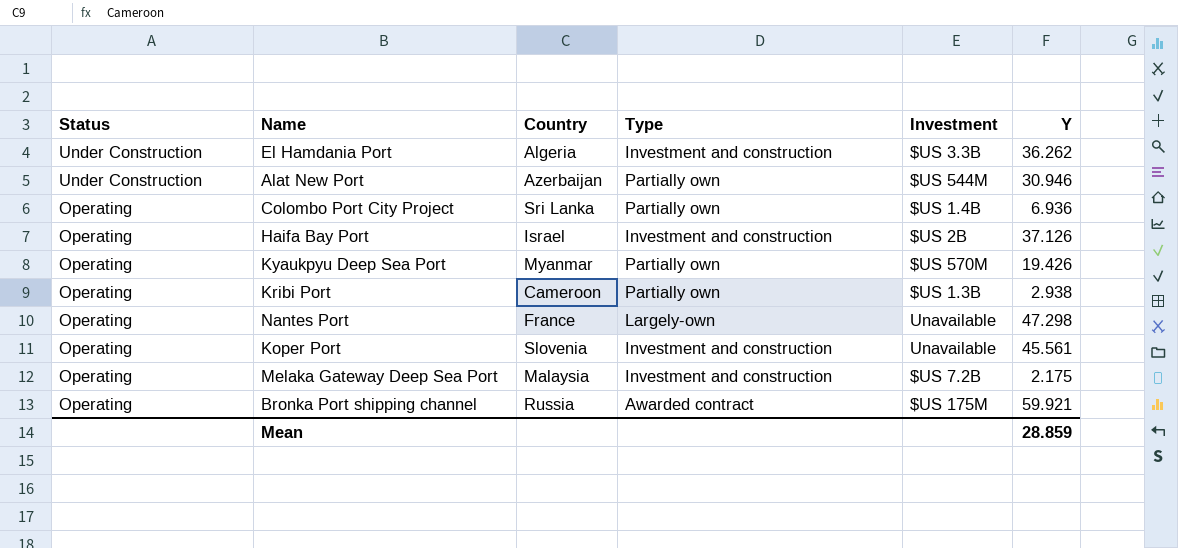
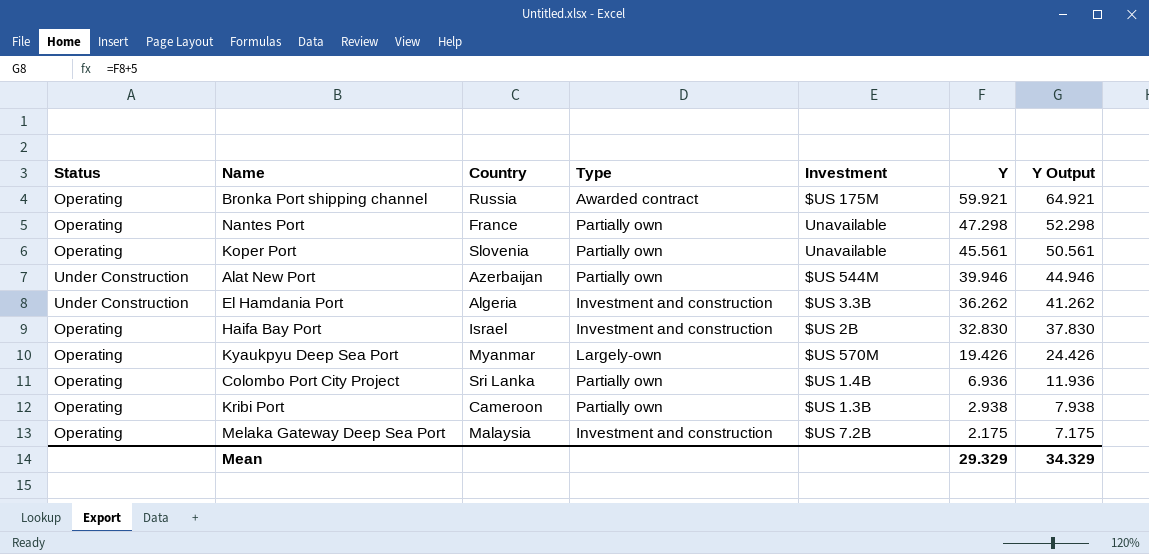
row order: Status descending -> Y descending
column Y Output | formula: none -> [Y] + 5
Nantes Port | Type: Largely-own -> Partially own
Koper Port | Type: Investment and construction -> Partially own
Alat New Port | Y: 30.946 -> 39.946
Haifa Bay Port | Y: 37.126 -> 32.830
Kyaukpyu Deep Sea Port | Type: Partially own -> Largely-own
Mean | Y: 28.859 -> 29.329

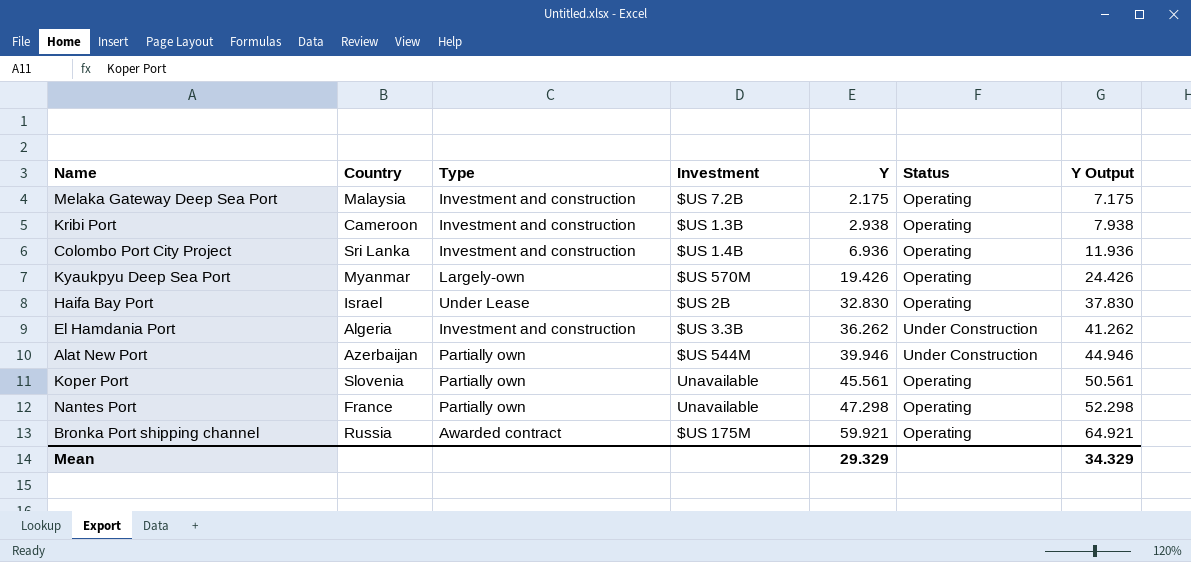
row order: Y descending -> Y ascending
column Status | position: 1 -> 6
Kribi Port | Type: Partially own -> Investment and construction
Colombo Port City Project | Type: Partially own -> Investment and construction
Haifa Bay Port | Type: Investment and construction -> Under Lease

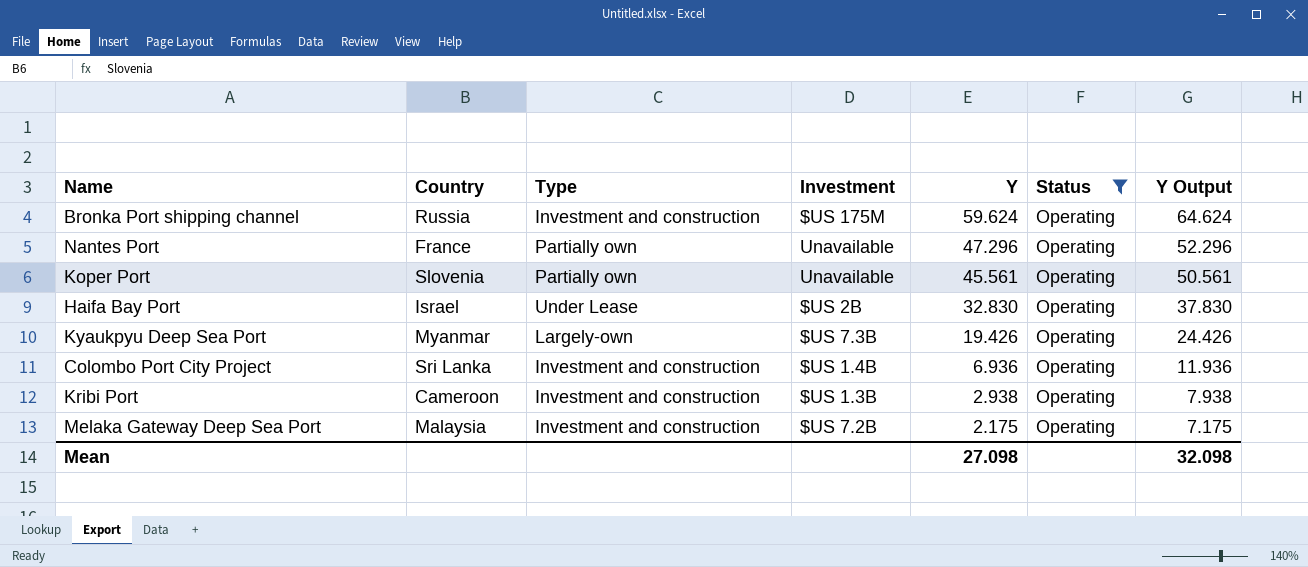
filter: none -> Status = Operating
row order: Y ascending -> Y descending
Bronka Port shipping channel | Type: Awarded contract -> Investment and construction
Bronka Port shipping channel | Y: 59.921 -> 59.624
Bronka Port shipping channel | Y Output: 64.921 -> 64.624
Nantes Port | Y: 47.298 -> 47.296
Nantes Port | Y Output: 52.298 -> 52.296
Kyaukpyu Deep Sea Port | Investment: $US 570M -> $US 7.3B
Mean | Y: 29.329 -> 27.098
Mean | Y Output: 34.329 -> 32.098

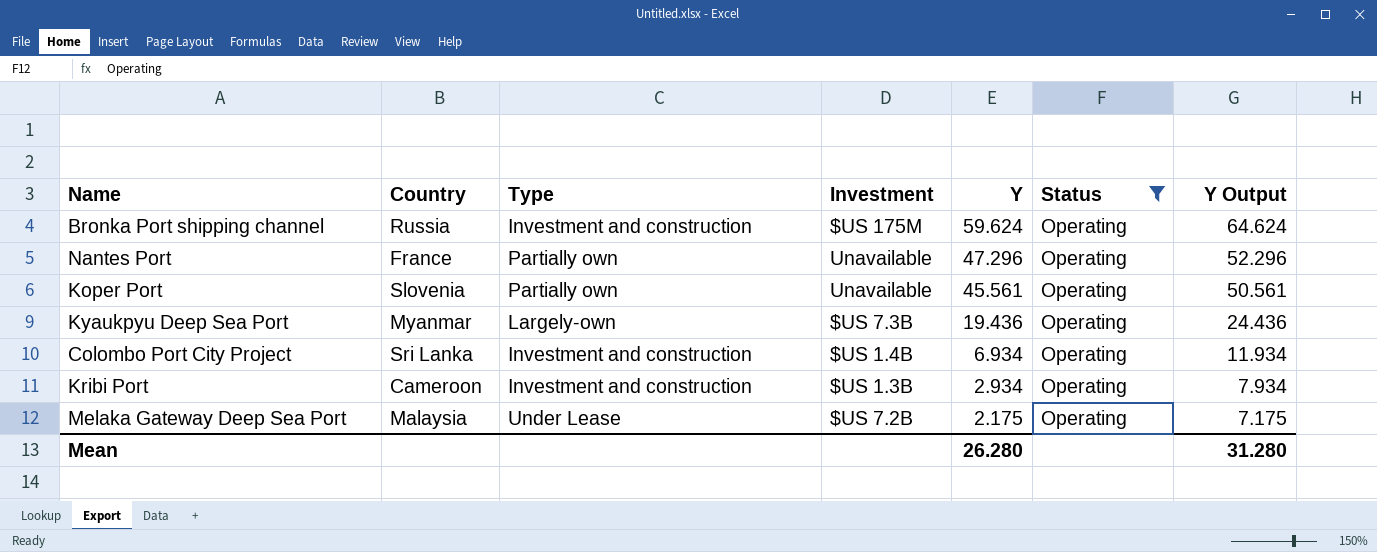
row Haifa Bay Port: Israel | Under Lease | $US 2B | 32.830 | Operating | 37.830 -> none
Kyaukpyu Deep Sea Port | Y: 19.426 -> 19.436
Kyaukpyu Deep Sea Port | Y Output: 24.426 -> 24.436
Colombo Port City Project | Y: 6.936 -> 6.934
Colombo Port City Project | Y Output: 11.936 -> 11.934
Kribi Port | Y: 2.938 -> 2.934
Kribi Port | Y Output: 7.938 -> 7.934
Melaka Gateway Deep Sea Port | Type: Investment and construction -> Under Lease
Mean | Y: 27.098 -> 26.280
Mean | Y Output: 32.098 -> 31.280

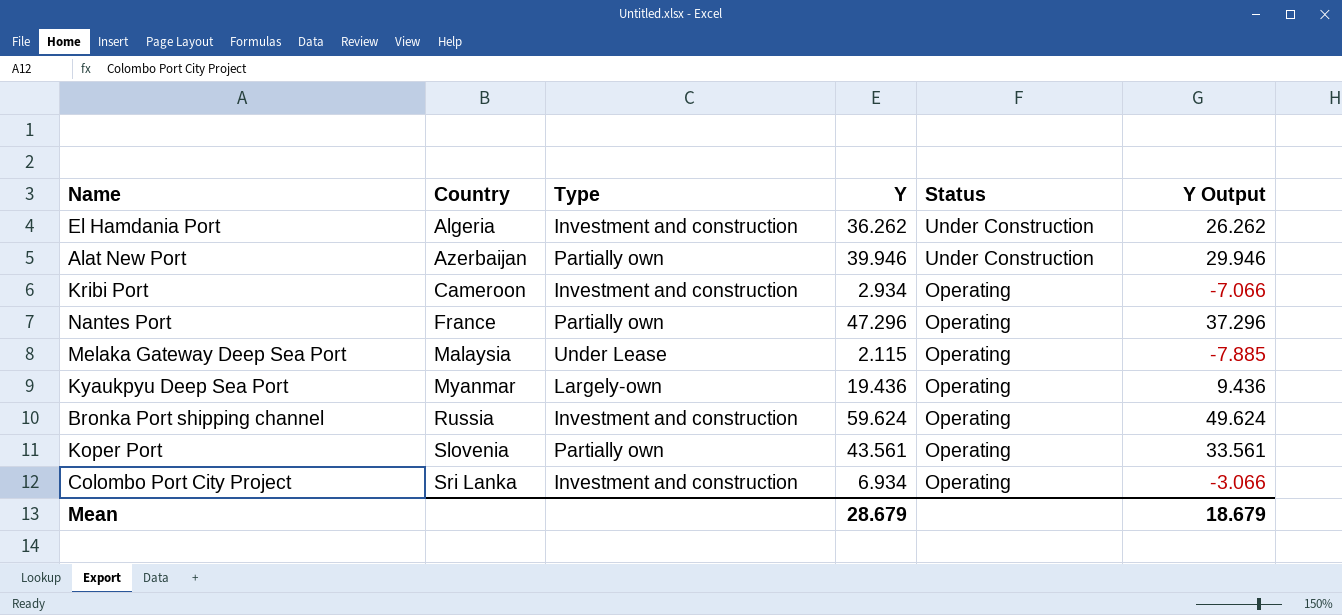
filter: Status = Operating -> none
row order: Y descending -> Country ascending
column Investment | position: 4 -> none
column Y Output | formula: [Y] + 5 -> [Y] - 10
Melaka Gateway Deep Sea Port | Y: 2.175 -> 2.115
Koper Port | Y: 45.561 -> 43.561
Mean | Y: 26.280 -> 28.679
Mean | Y Output: 31.280 -> 18.679

